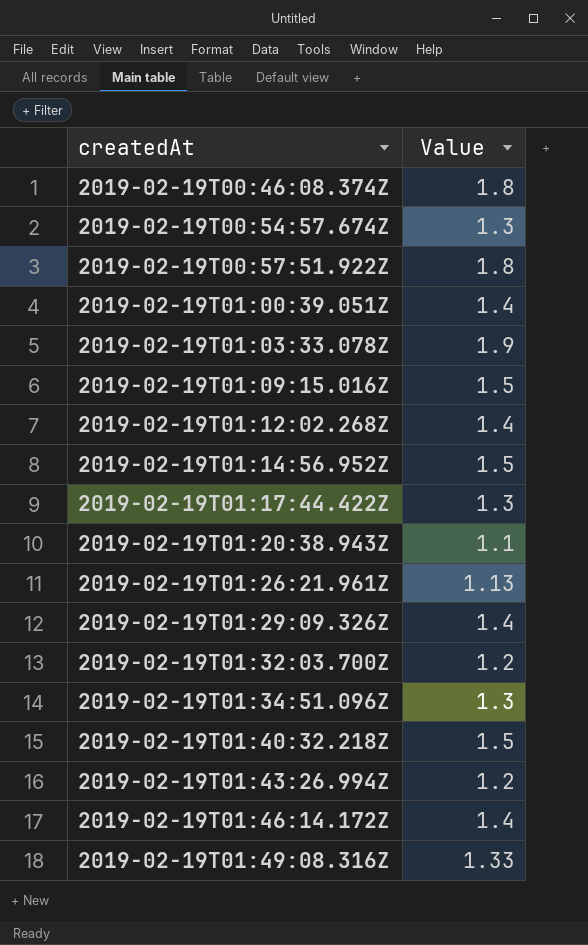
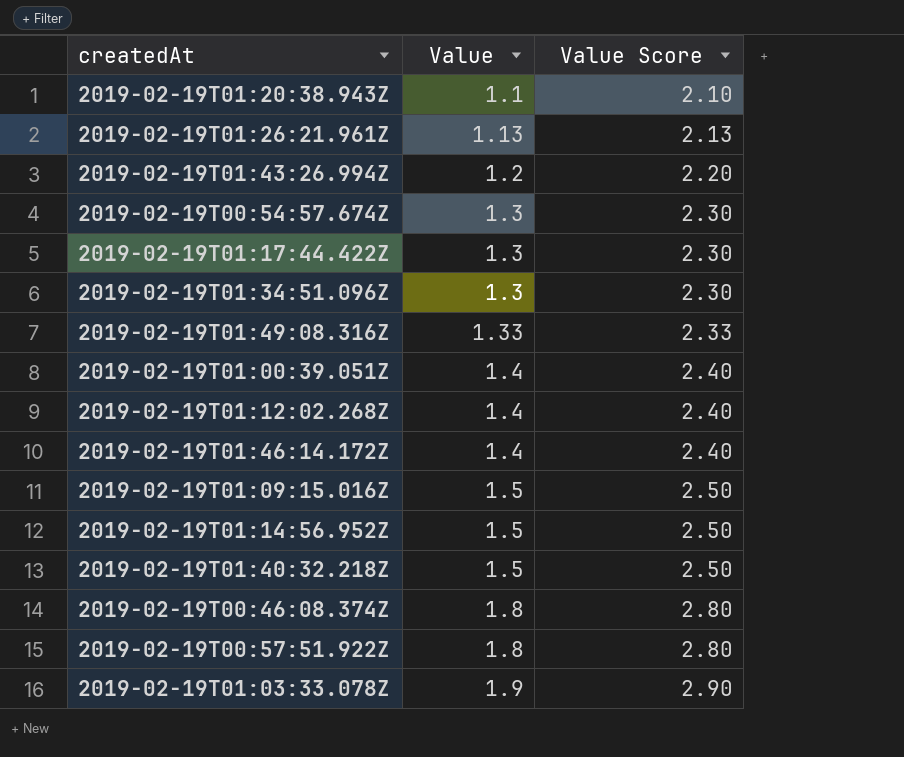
row order: createdAt ascending -> Value ascending
column Value Score | formula: none -> [Value] + 1
row 2019-02-19T01:29:09.326Z: 1.4 -> none
row 2019-02-19T01:32:03.700Z: 1.2 -> none

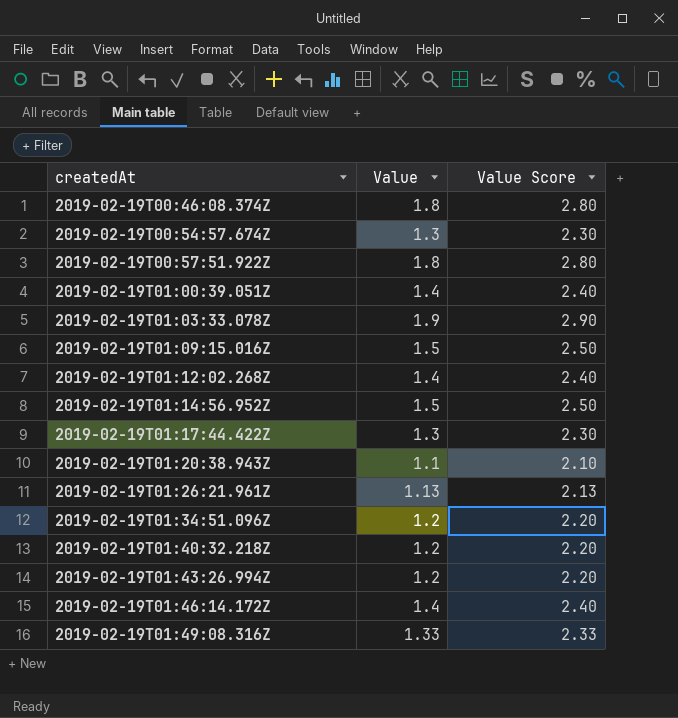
row order: Value ascending -> createdAt ascending
2019-02-19T01:34:51.096Z | Value: 1.3 -> 1.2
2019-02-19T01:34:51.096Z | Value Score: 2.30 -> 2.20
2019-02-19T01:40:32.218Z | Value: 1.5 -> 1.2
2019-02-19T01:40:32.218Z | Value Score: 2.50 -> 2.20

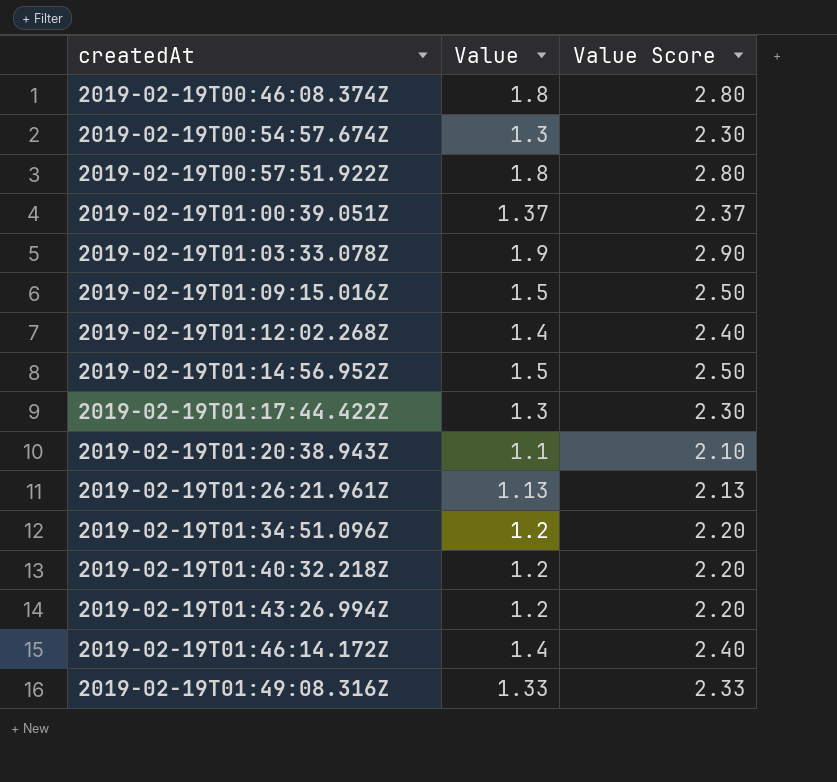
2019-02-19T01:00:39.051Z | Value: 1.4 -> 1.37
2019-02-19T01:00:39.051Z | Value Score: 2.40 -> 2.37

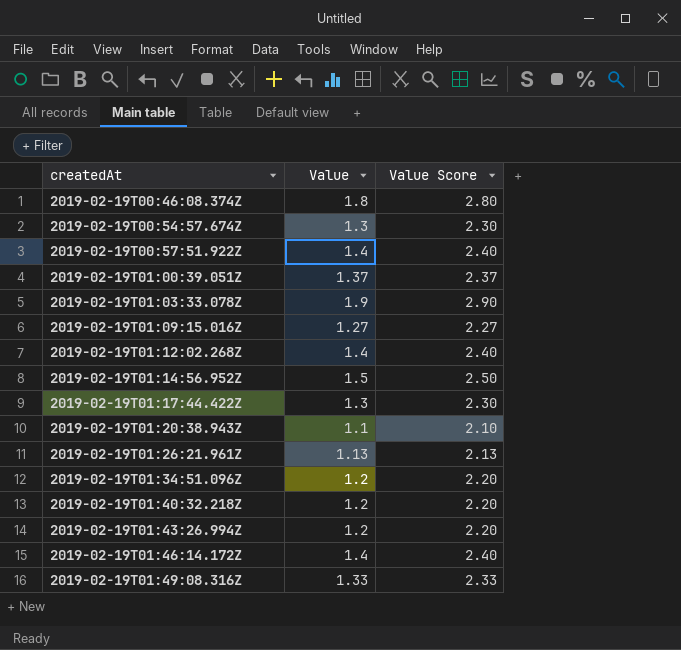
2019-02-19T00:57:51.922Z | Value: 1.8 -> 1.4
2019-02-19T00:57:51.922Z | Value Score: 2.80 -> 2.40
2019-02-19T01:09:15.016Z | Value: 1.5 -> 1.27
2019-02-19T01:09:15.016Z | Value Score: 2.50 -> 2.27

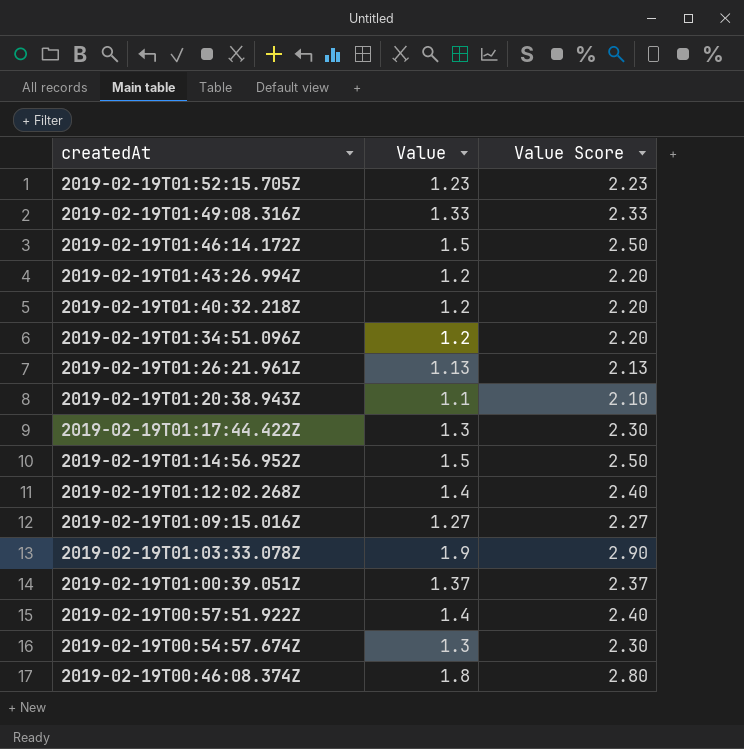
row order: createdAt ascending -> createdAt descending
row 2019-02-19T01:52:15.705Z: none -> 1.23 | 2.23
2019-02-19T01:46:14.172Z | Value: 1.4 -> 1.5
2019-02-19T01:46:14.172Z | Value Score: 2.40 -> 2.50

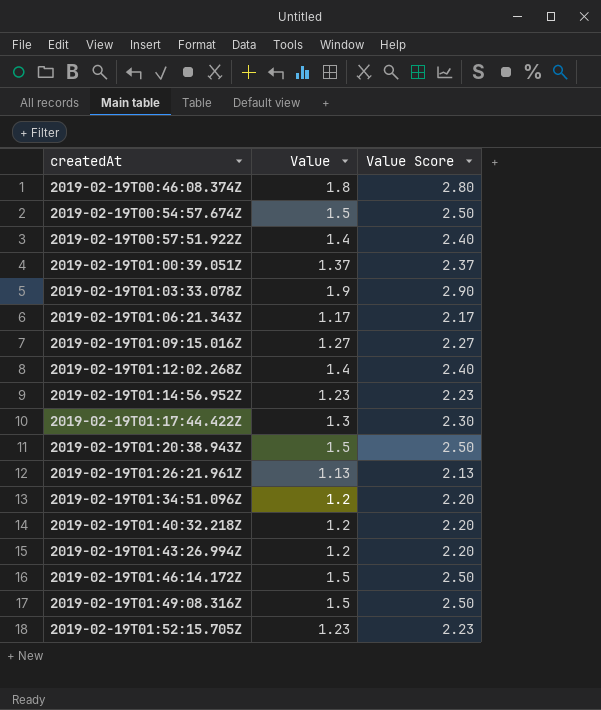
row order: createdAt descending -> createdAt ascending
2019-02-19T00:54:57.674Z | Value: 1.3 -> 1.5
2019-02-19T00:54:57.674Z | Value Score: 2.30 -> 2.50
row 2019-02-19T01:06:21.343Z: none -> 1.17 | 2.17
2019-02-19T01:14:56.952Z | Value: 1.5 -> 1.23
2019-02-19T01:14:56.952Z | Value Score: 2.50 -> 2.23
2019-02-19T01:20:38.943Z | Value: 1.1 -> 1.5
2019-02-19T01:20:38.943Z | Value Score: 2.10 -> 2.50
2019-02-19T01:49:08.316Z | Value: 1.33 -> 1.5
2019-02-19T01:49:08.316Z | Value Score: 2.33 -> 2.50

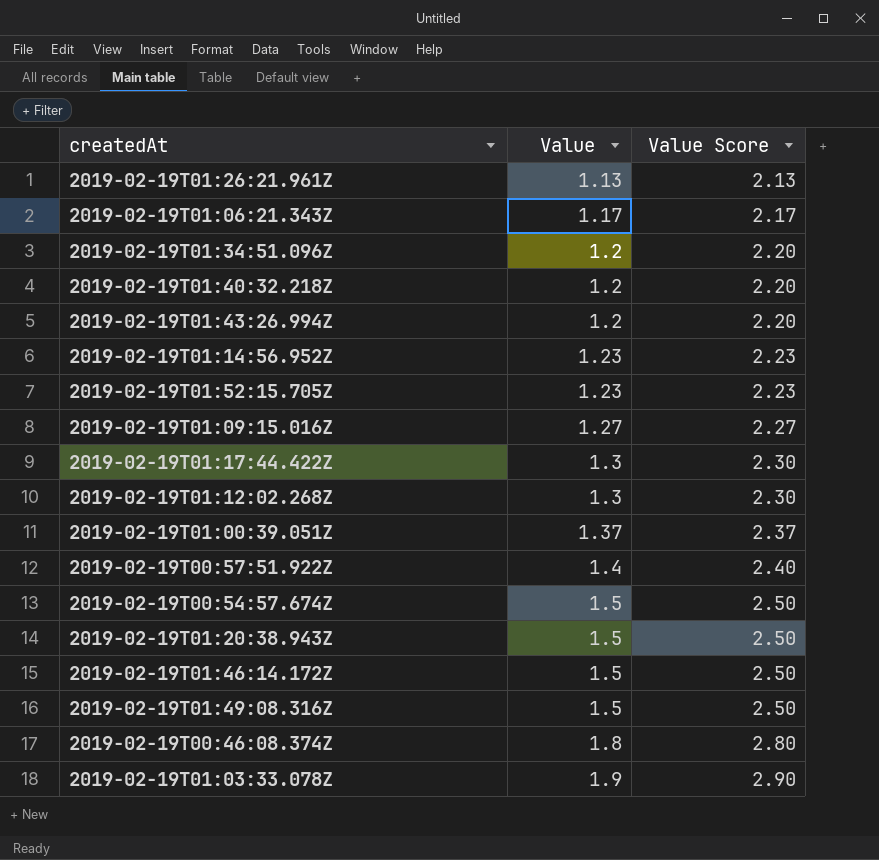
row order: createdAt ascending -> Value ascending
2019-02-19T01:12:02.268Z | Value: 1.4 -> 1.3
2019-02-19T01:12:02.268Z | Value Score: 2.40 -> 2.30

